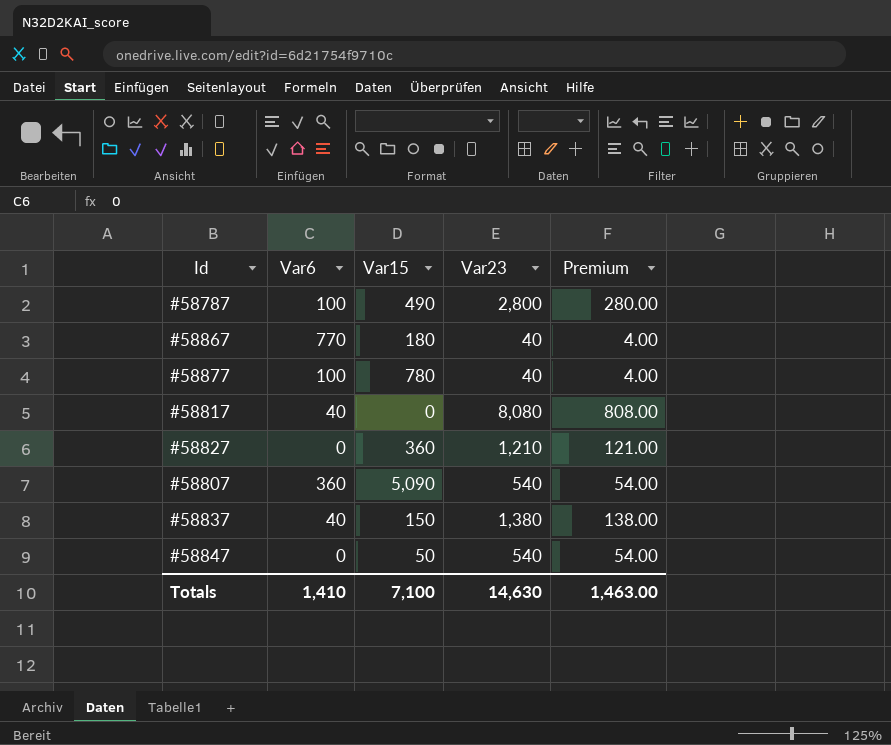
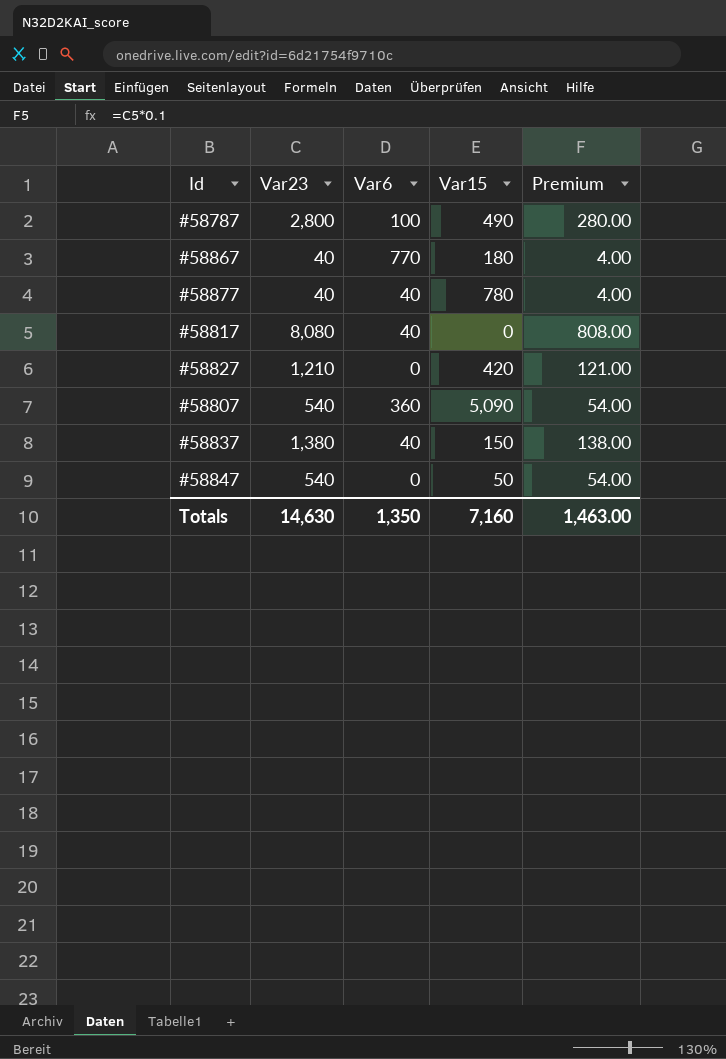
column Var23 | position: 4 -> 2
#58877 | Var6: 100 -> 40
#58827 | Var15: 360 -> 420
Totals | Var6: 1,410 -> 1,350
Totals | Var15: 7,100 -> 7,160

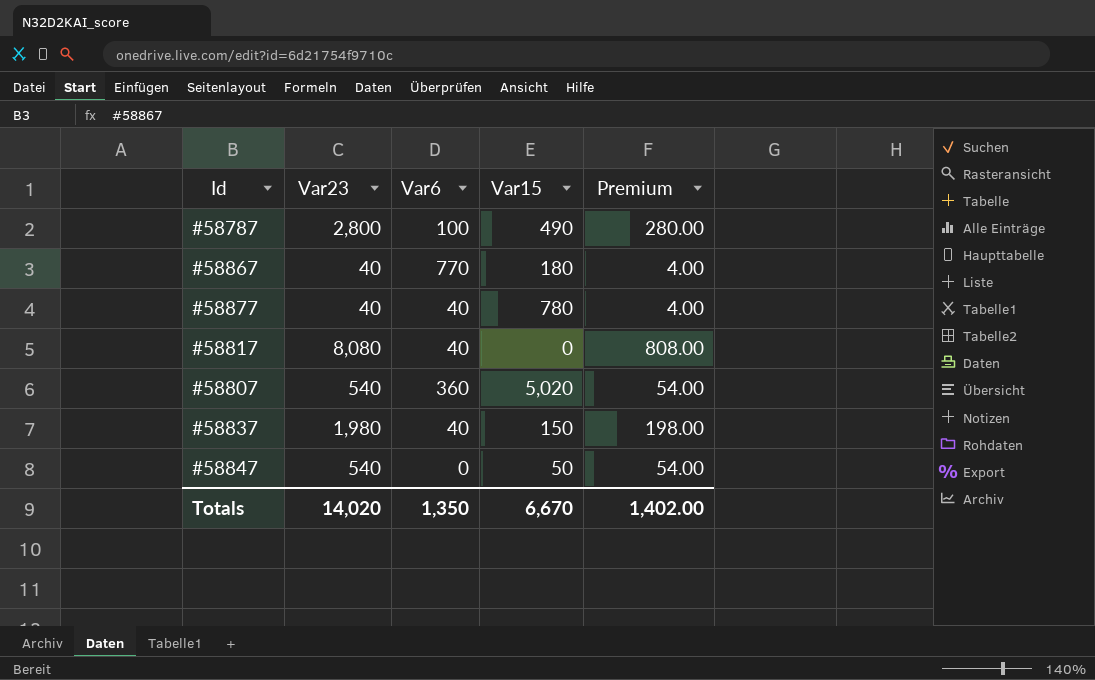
row #58827: 1,210 | 0 | 420 | 121.00 -> none
#58807 | Var15: 5,090 -> 5,020
#58837 | Var23: 1,380 -> 1,980
#58837 | Premium: 138.00 -> 198.00
Totals | Var23: 14,630 -> 14,020
Totals | Var15: 7,160 -> 6,670
Totals | Premium: 1,463.00 -> 1,402.00

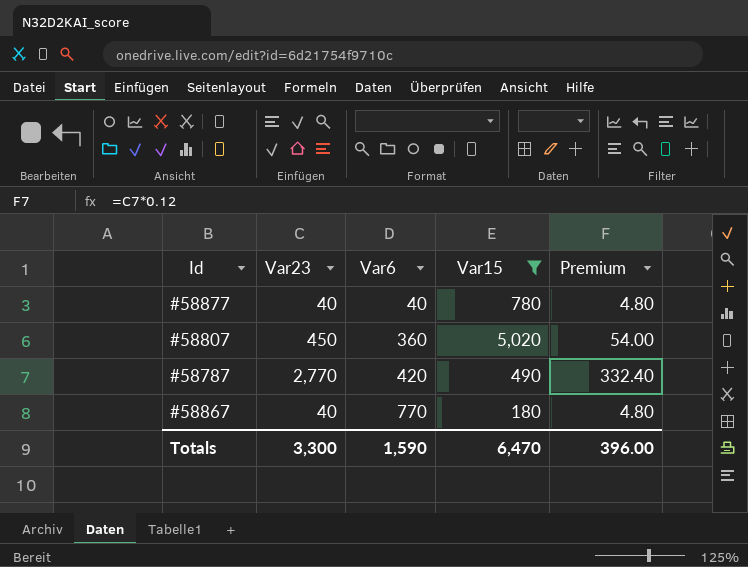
filter: none -> Var15 >= 180
row order: none -> Var6 ascending
column Premium | formula: [Var23] * 0.1 -> [Var23] * 0.12
#58807 | Var23: 540 -> 450
#58787 | Var23: 2,800 -> 2,770
#58787 | Var6: 100 -> 420
Totals | Var23: 14,020 -> 3,300
Totals | Var6: 1,350 -> 1,590
Totals | Var15: 6,670 -> 6,470
Totals | Premium: 1,402.00 -> 396.00

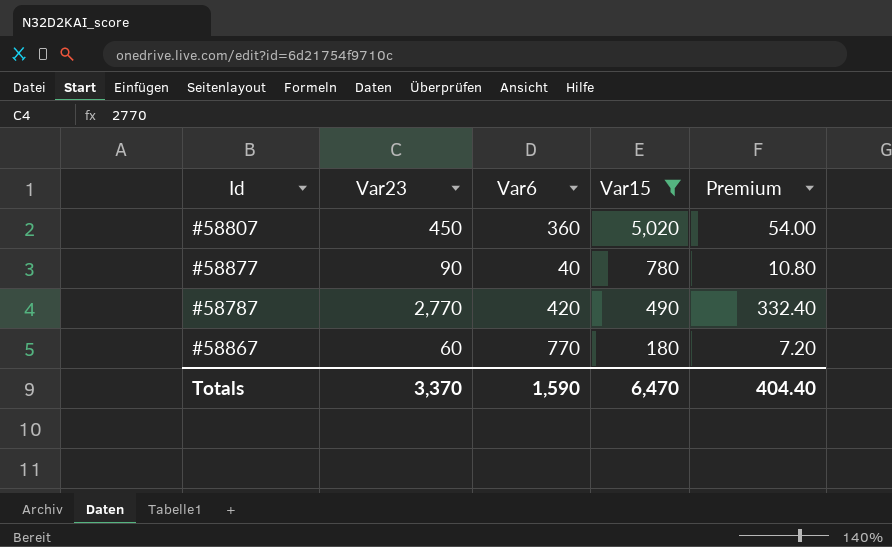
row order: Var6 ascending -> Var15 descending
#58877 | Var23: 40 -> 90
#58877 | Premium: 4.80 -> 10.80
#58867 | Var23: 40 -> 60
#58867 | Premium: 4.80 -> 7.20
Totals | Var23: 3,300 -> 3,370
Totals | Premium: 396.00 -> 404.40

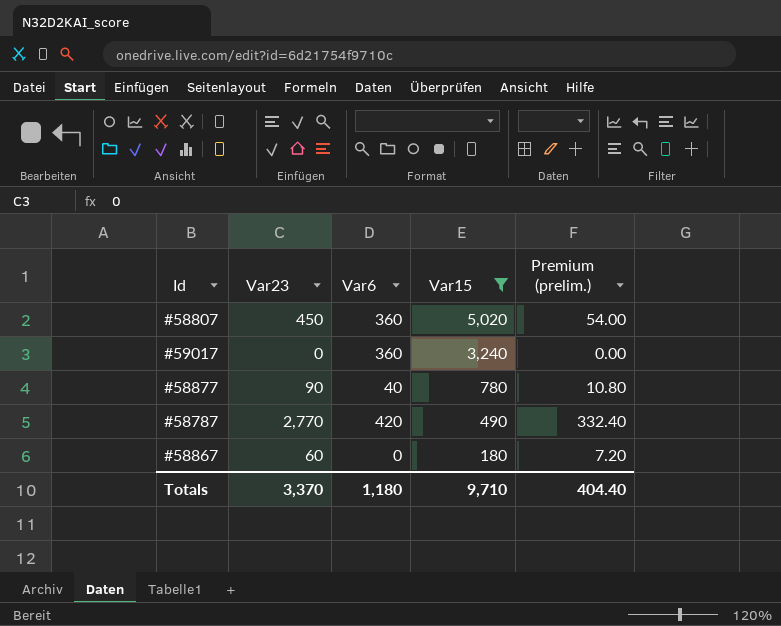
column name: Premium -> Premium (prelim.)
row #59017: none -> 0 | 360 | 3,240 | 0.00
#58867 | Var6: 770 -> 0
Totals | Var6: 1,590 -> 1,180
Totals | Var15: 6,470 -> 9,710

